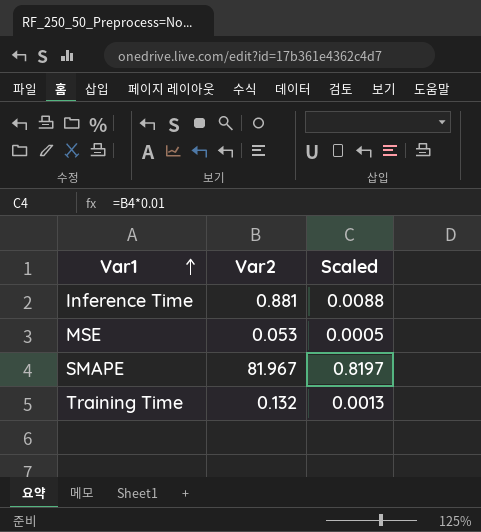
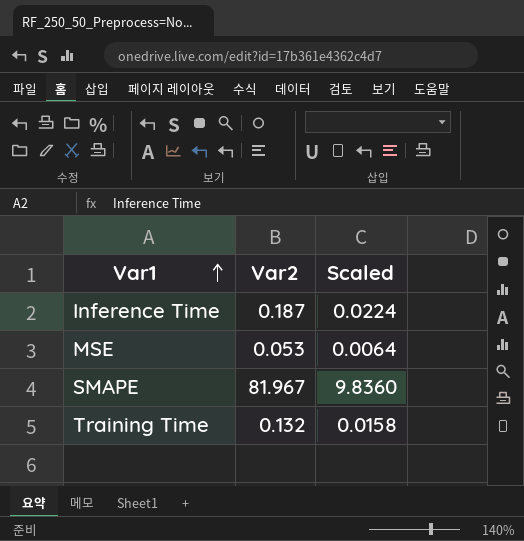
column Scaled | formula: [Var2] * 0.01 -> [Var2] * 0.12
Inference Time | Var2: 0.881 -> 0.187

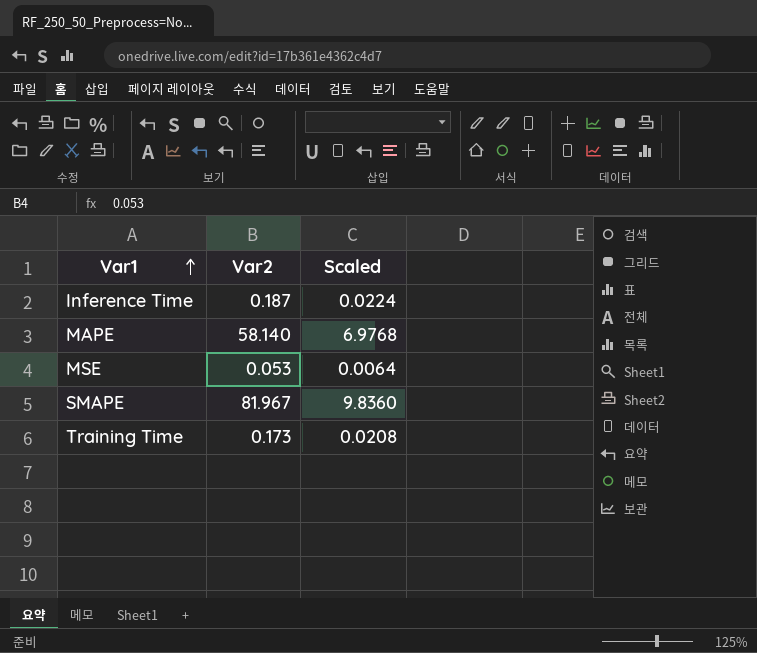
row MAPE: none -> 58.140 | 6.9768
Training Time | Var2: 0.132 -> 0.173
Training Time | Scaled: 0.0158 -> 0.0208

